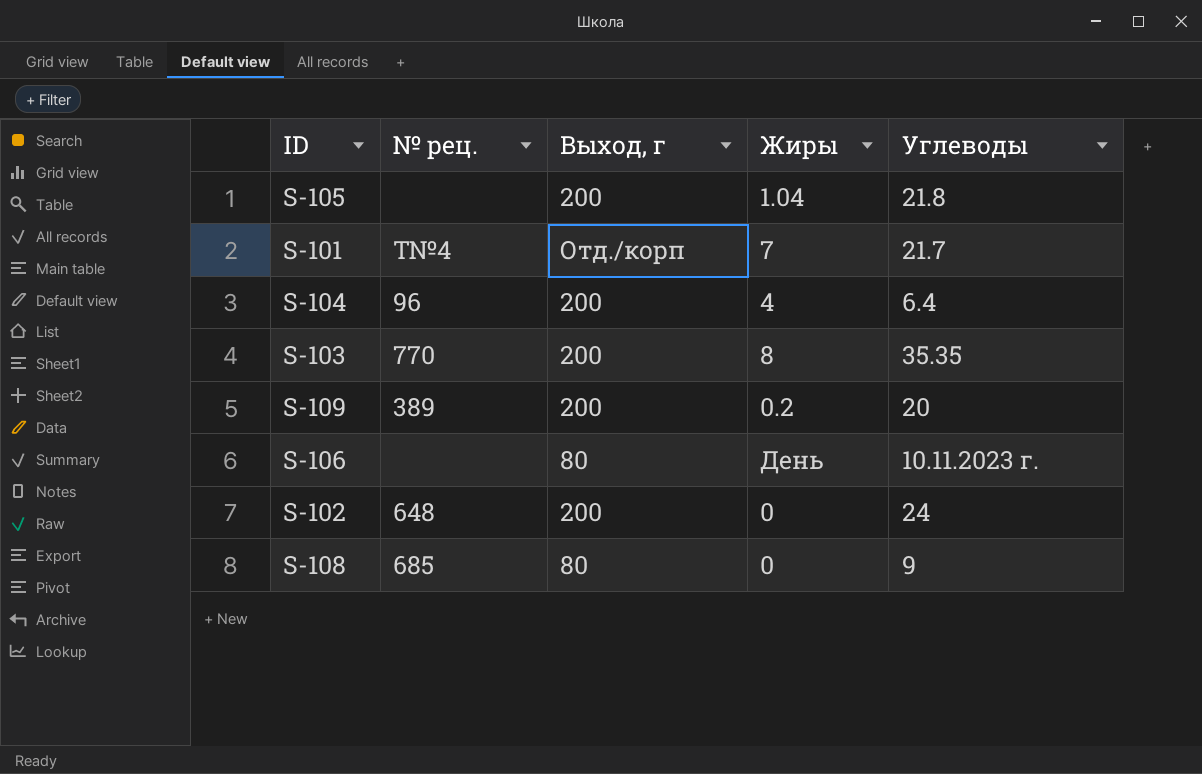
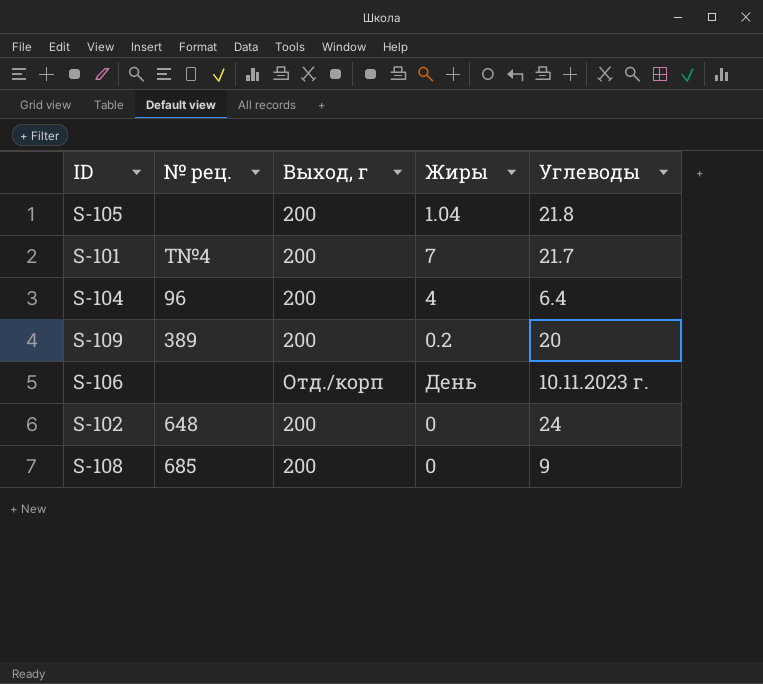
row S-103: 770 | 200 | 8 | 35.35 -> none
S-101 | Выход, г: Отд./корп -> 200
S-106 | Выход, г: 80 -> Отд./корп
S-108 | Выход, г: 80 -> 200

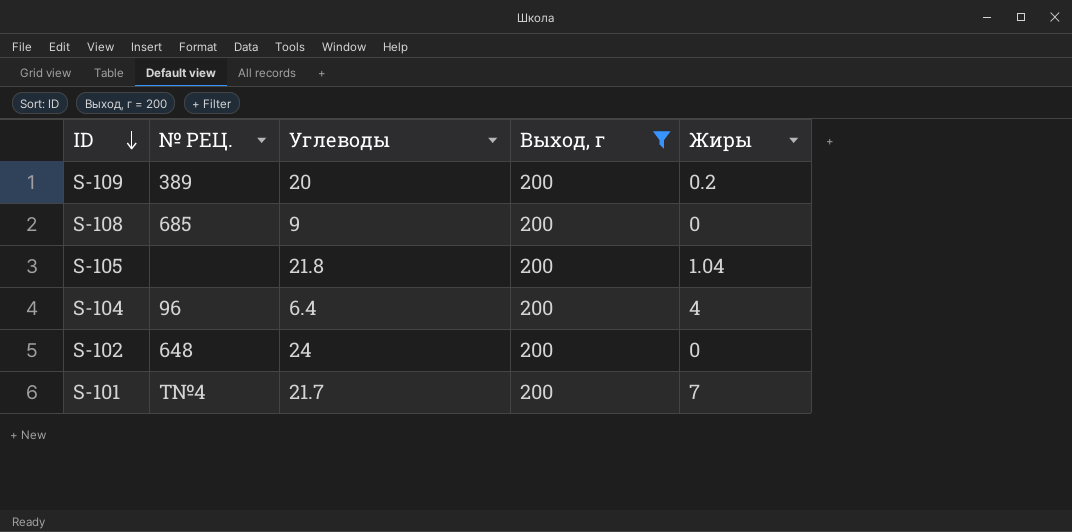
filter: none -> Выход, г = 200
row order: none -> ID descending
column name: № рец. -> № РЕЦ.
column Углеводы | position: 5 -> 3

